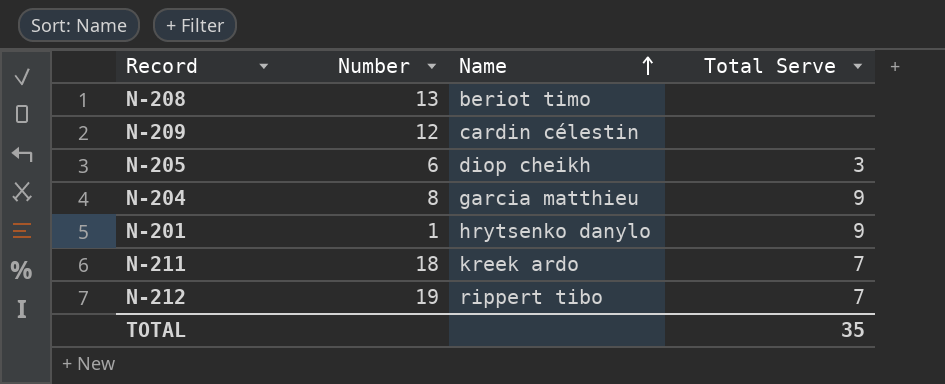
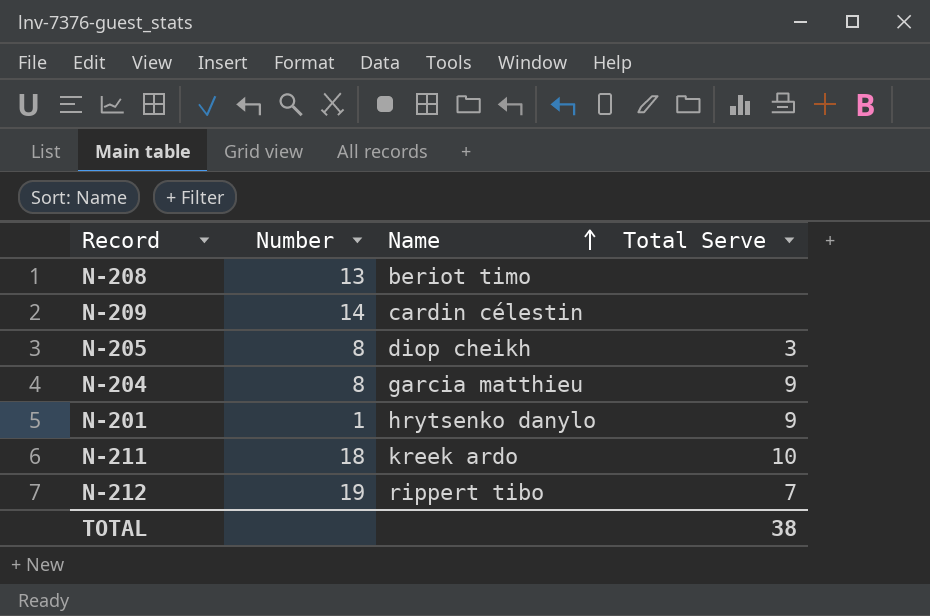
N-209 | Number: 12 -> 14
N-205 | Number: 6 -> 8
N-211 | Total Serve: 7 -> 10
TOTAL | Total Serve: 35 -> 38

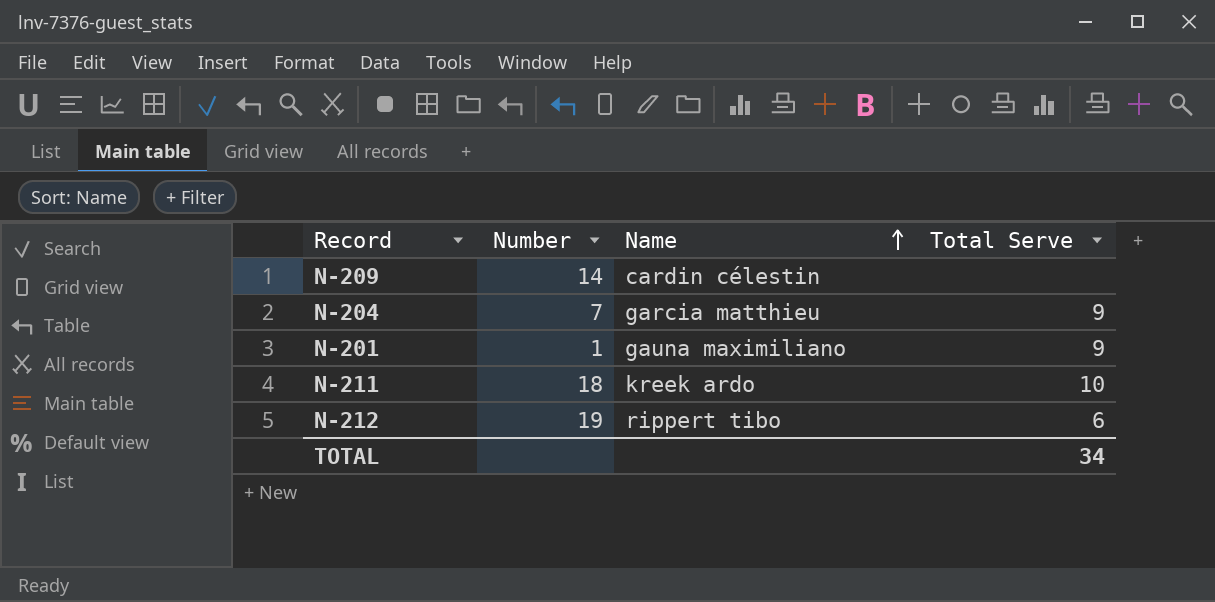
row N-208: 13 | beriot timo | none -> none
row N-205: 8 | diop cheikh | 3 -> none
N-204 | Number: 8 -> 7
N-201 | Name: hrytsenko danylo -> gauna maximiliano
N-212 | Total Serve: 7 -> 6
TOTAL | Total Serve: 38 -> 34

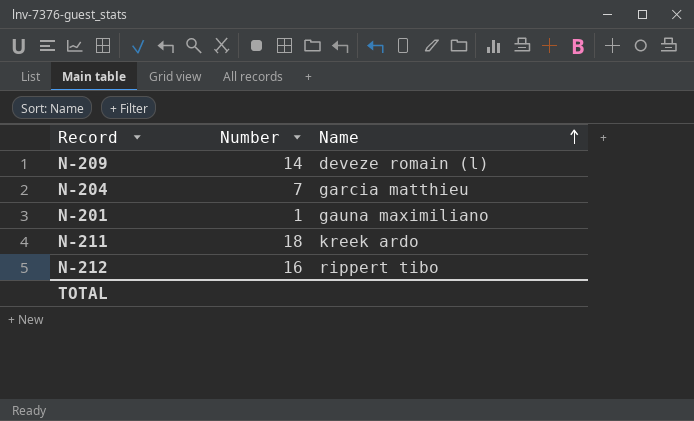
column Total Serve | position: 4 -> none
N-209 | Name: cardin célestin -> deveze romain (l)
N-212 | Number: 19 -> 16

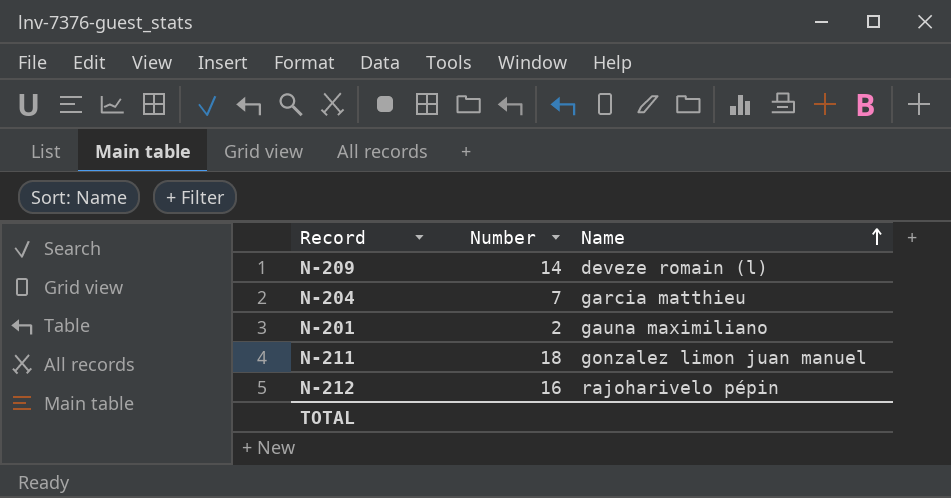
N-201 | Number: 1 -> 2
N-211 | Name: kreek ardo -> gonzalez limon juan manuel
N-212 | Name: rippert tibo -> rajoharivelo pépin

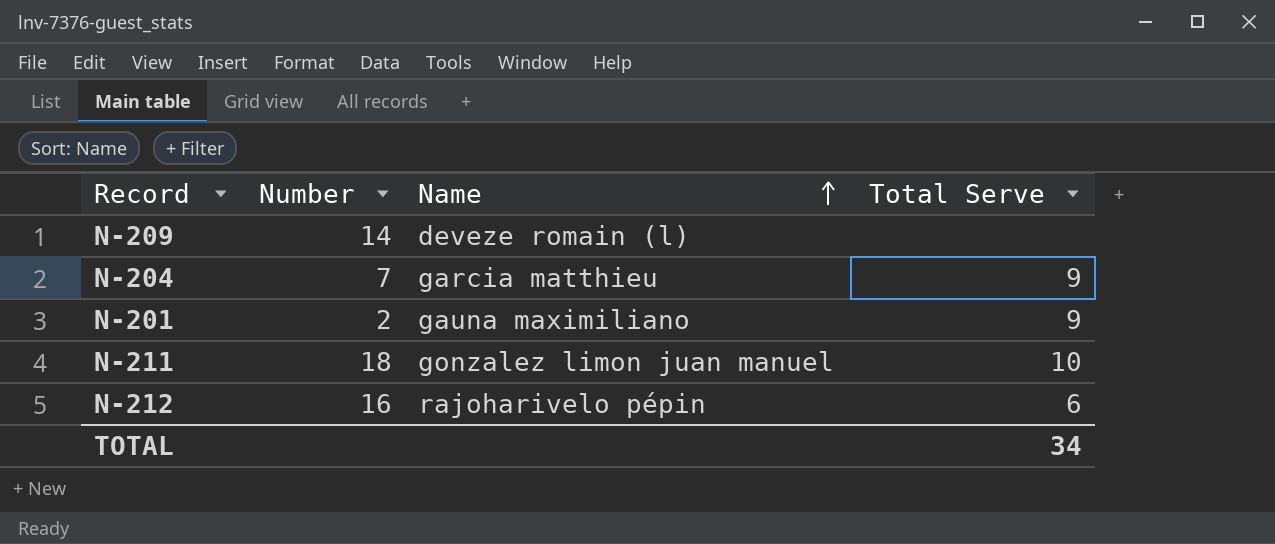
column Total Serve | position: none -> 4

